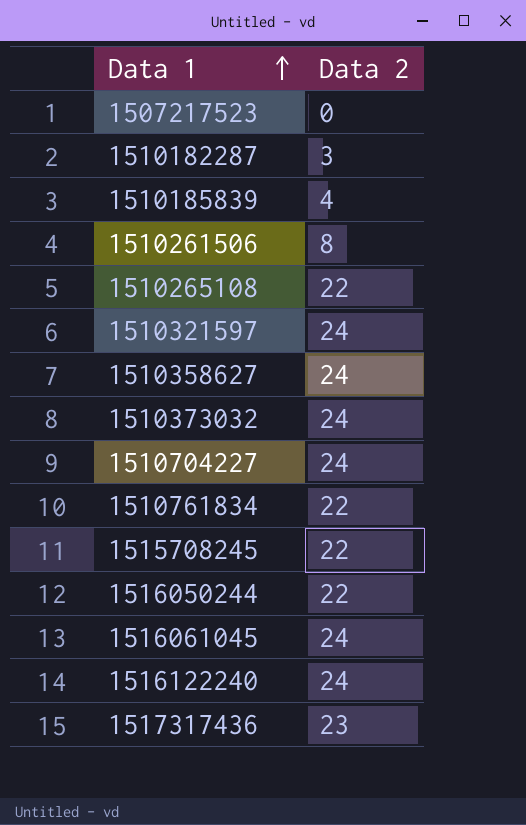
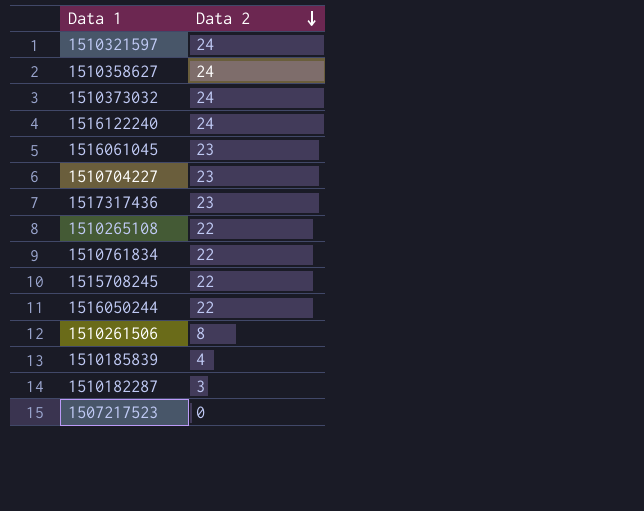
row order: Data 1 ascending -> Data 2 descending
1516061045 | Data 2: 24 -> 23
1510704227 | Data 2: 24 -> 23

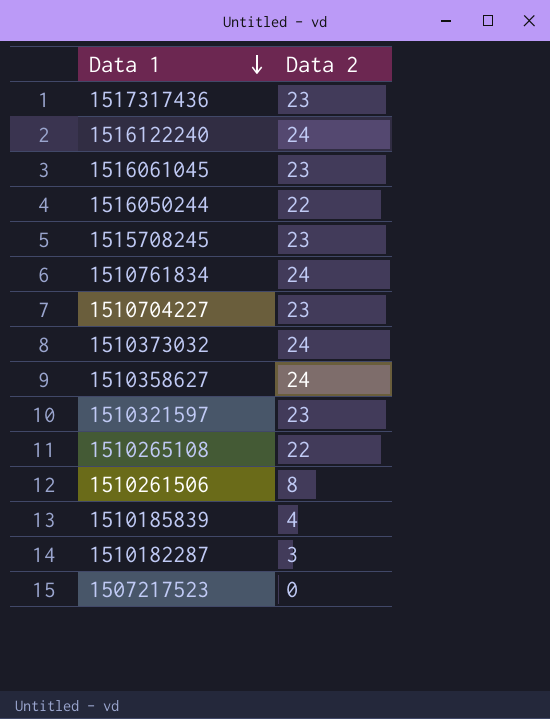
row order: Data 2 descending -> Data 1 descending
1515708245 | Data 2: 22 -> 23
1510761834 | Data 2: 22 -> 24
1510321597 | Data 2: 24 -> 23

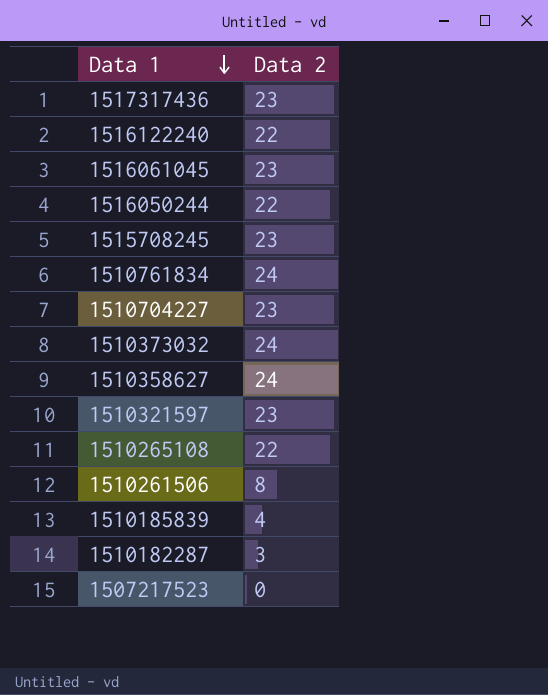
1516122240 | Data 2: 24 -> 22

